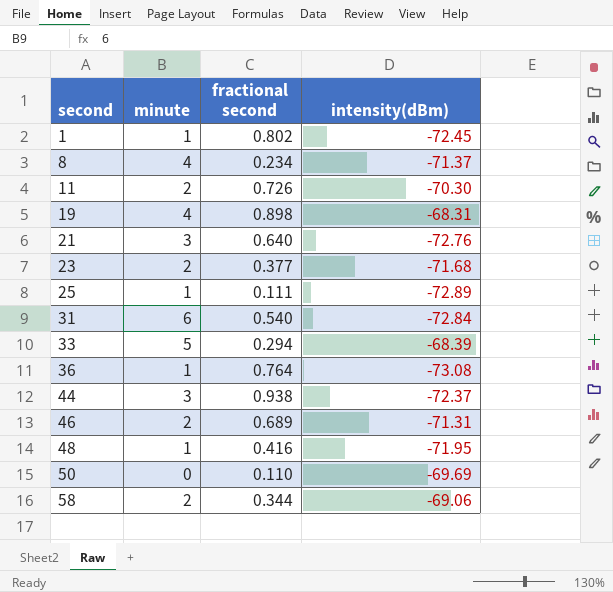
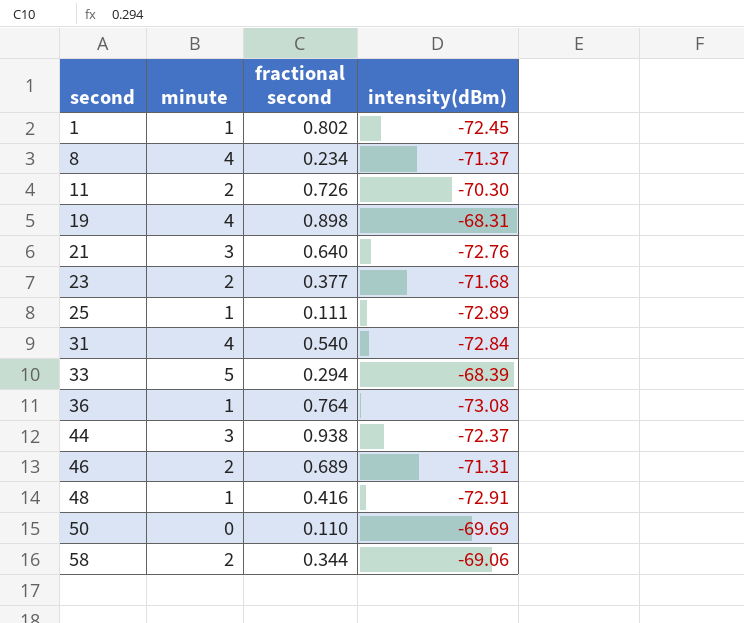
31 | minute: 6 -> 4
48 | intensity(dBm): -71.95 -> -72.91

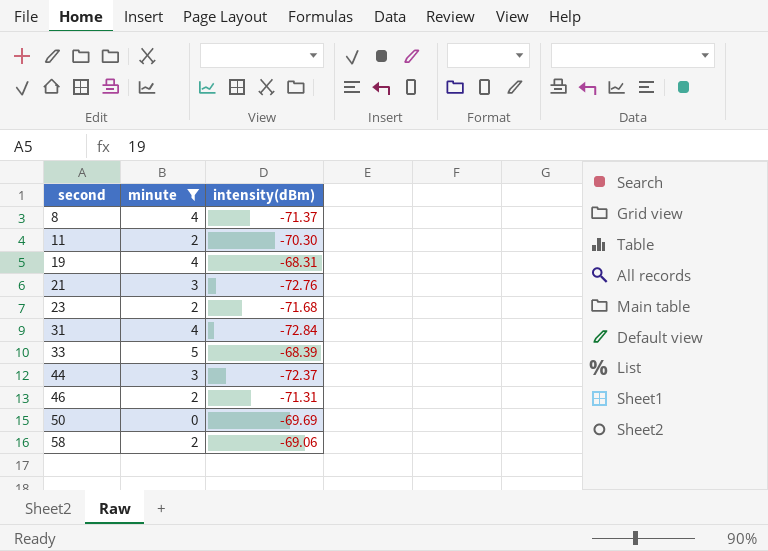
filter: none -> minute != 1
column fractional second | position: 3 -> none

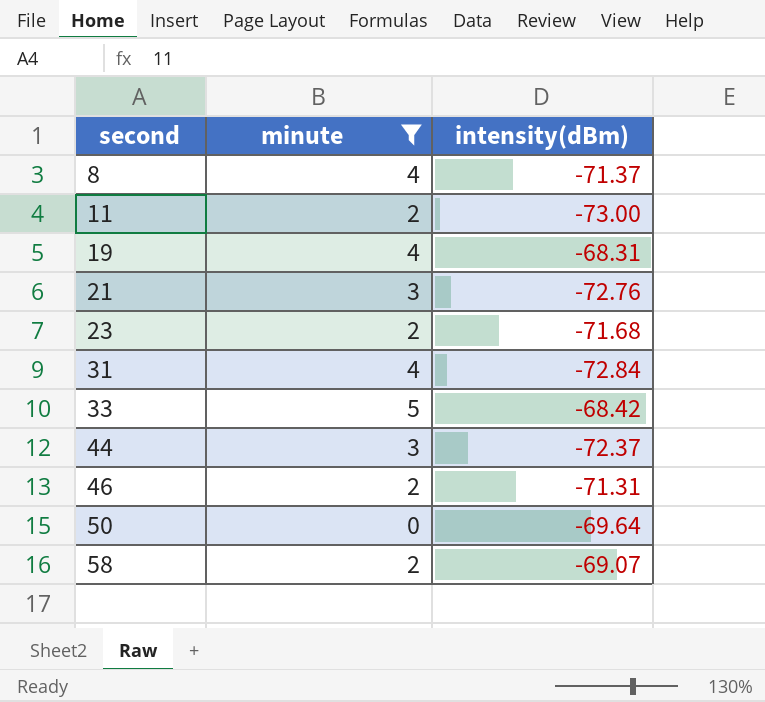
11 | intensity(dBm): -70.30 -> -73.00
33 | intensity(dBm): -68.39 -> -68.42
50 | intensity(dBm): -69.69 -> -69.64
58 | intensity(dBm): -69.06 -> -69.07

